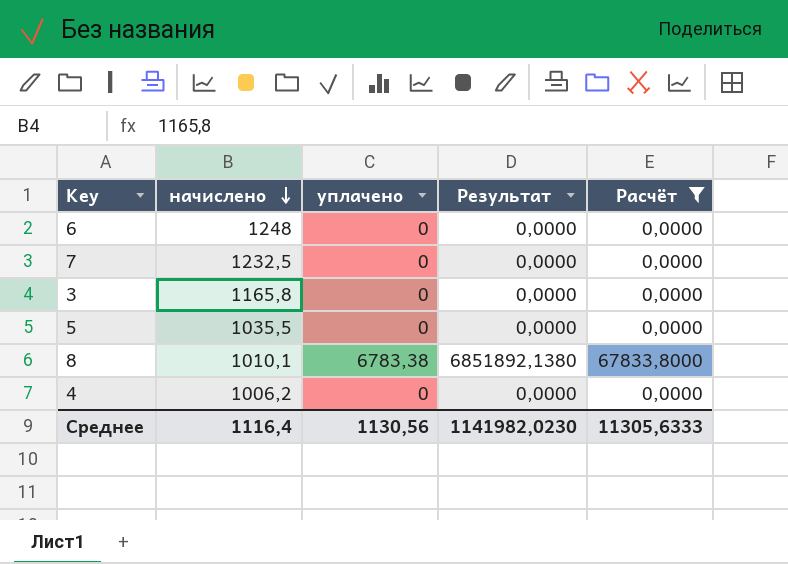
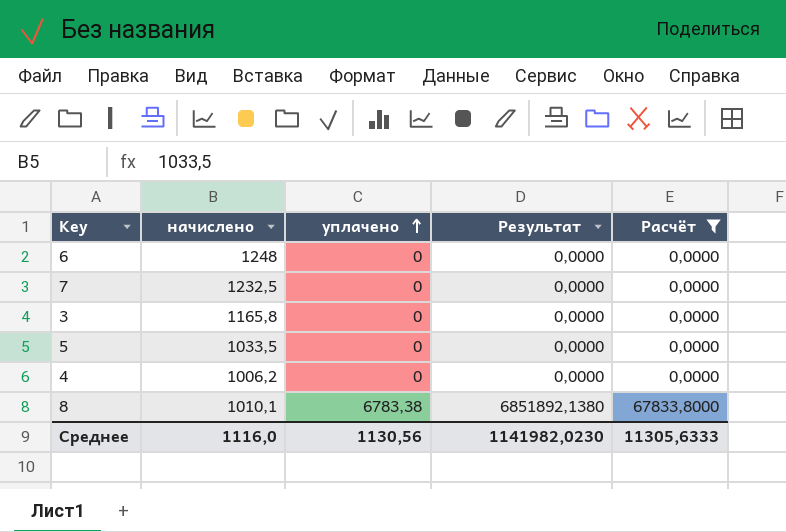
row order: начислено descending -> уплачено ascending
5 | начислено: 1035,5 -> 1033,5
Среднее | начислено: 1116,4 -> 1116,0

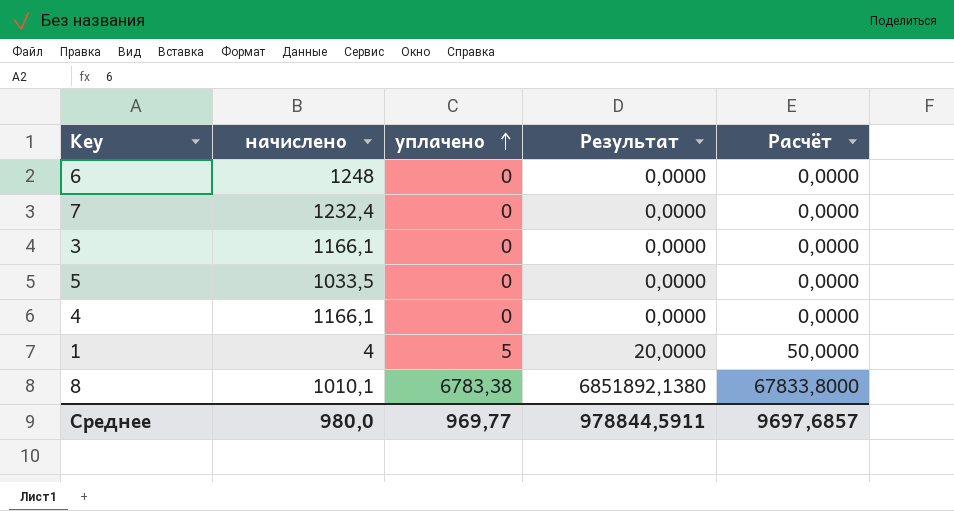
filter: Расчёт != 50,0000 -> none
7 | начислено: 1232,5 -> 1232,4
3 | начислено: 1165,8 -> 1166,1
4 | начислено: 1006,2 -> 1166,1
Среднее | начислено: 1116,0 -> 980,0
Среднее | уплачено: 1130,56 -> 969,77
Среднее | Результат: 1141982,0230 -> 978844,5911
Среднее | Расчёт: 11305,6333 -> 9697,6857

